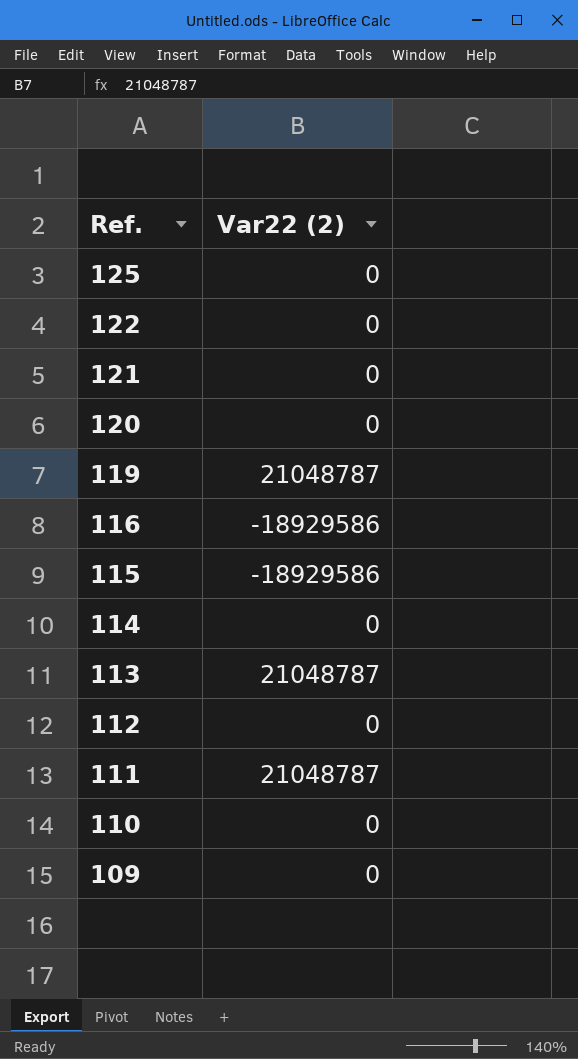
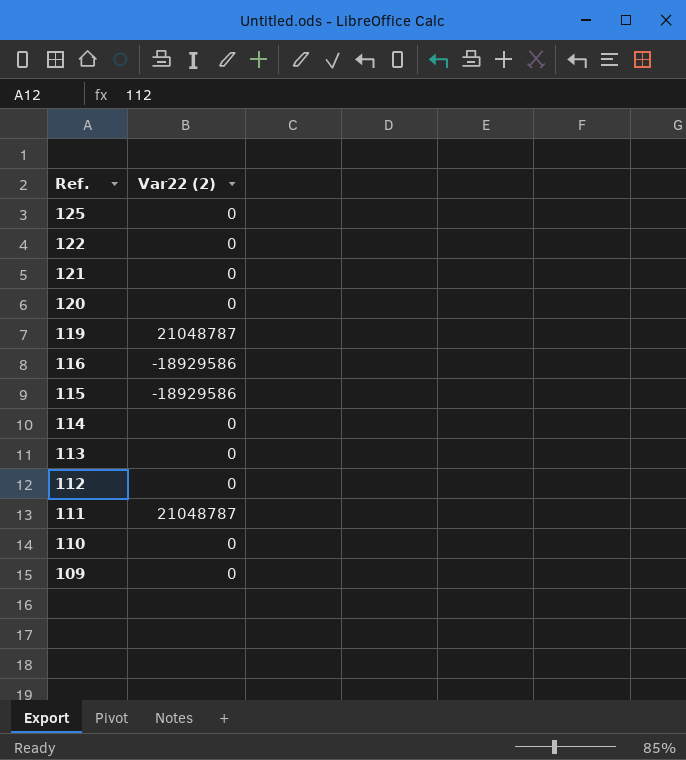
113 | Var22 (2): 21048787 -> 0

